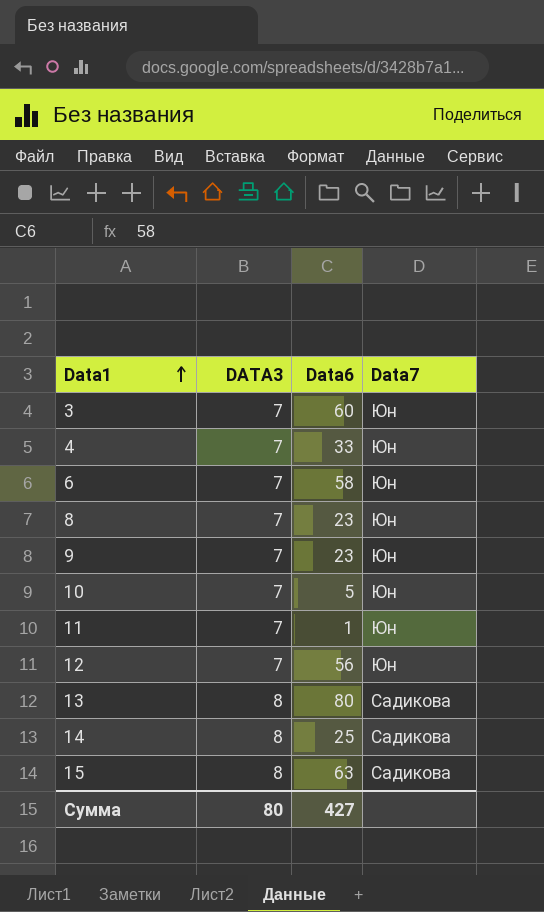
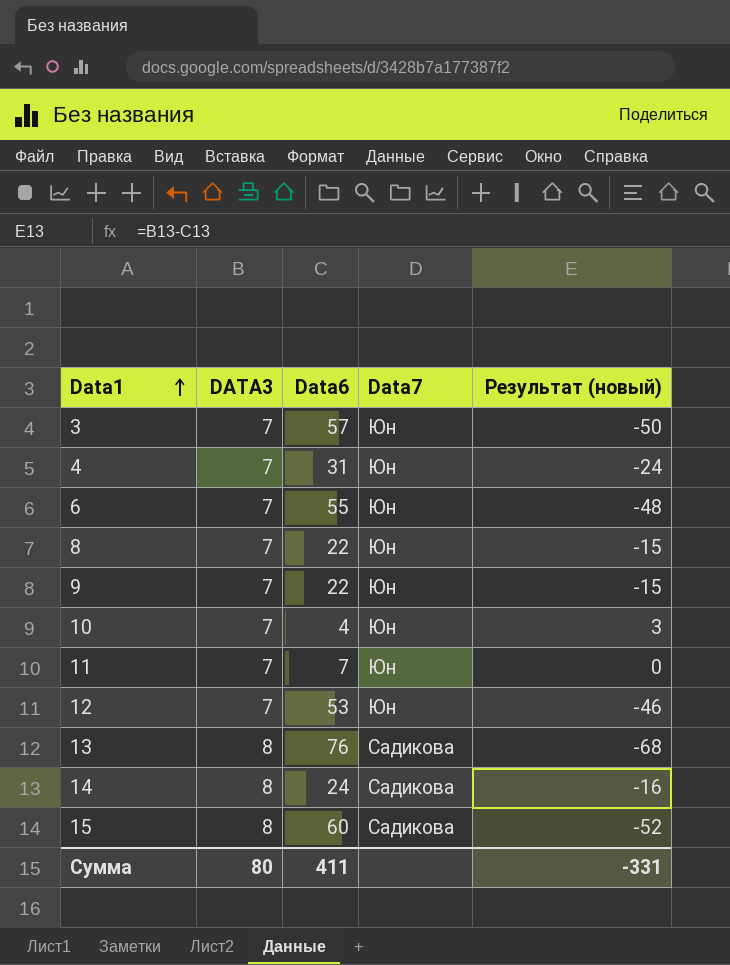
column Результат (новый) | formula: none -> [DATA3] - [Data6]
3 | Data6: 60 -> 57
4 | Data6: 33 -> 31
6 | Data6: 58 -> 55
8 | Data6: 23 -> 22
9 | Data6: 23 -> 22
10 | Data6: 5 -> 4
11 | Data6: 1 -> 7
12 | Data6: 56 -> 53
13 | Data6: 80 -> 76
14 | Data6: 25 -> 24
15 | Data6: 63 -> 60
Сумма | Data6: 427 -> 411

